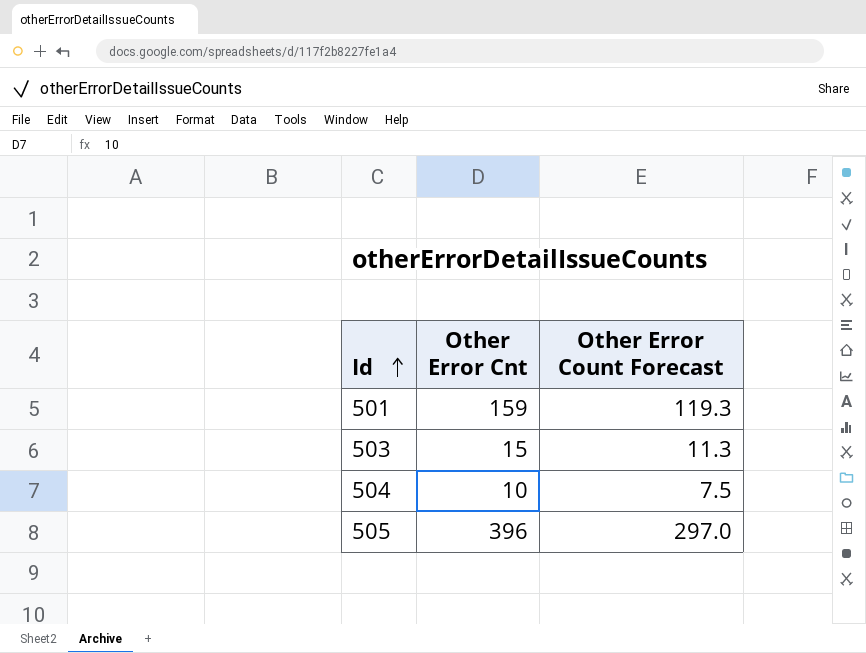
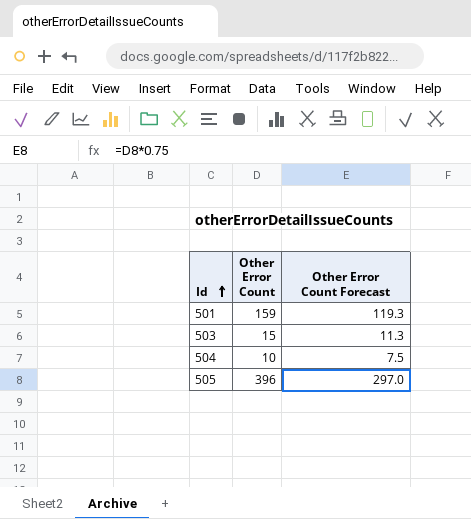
column name: Other Error Cnt -> Other Error Count

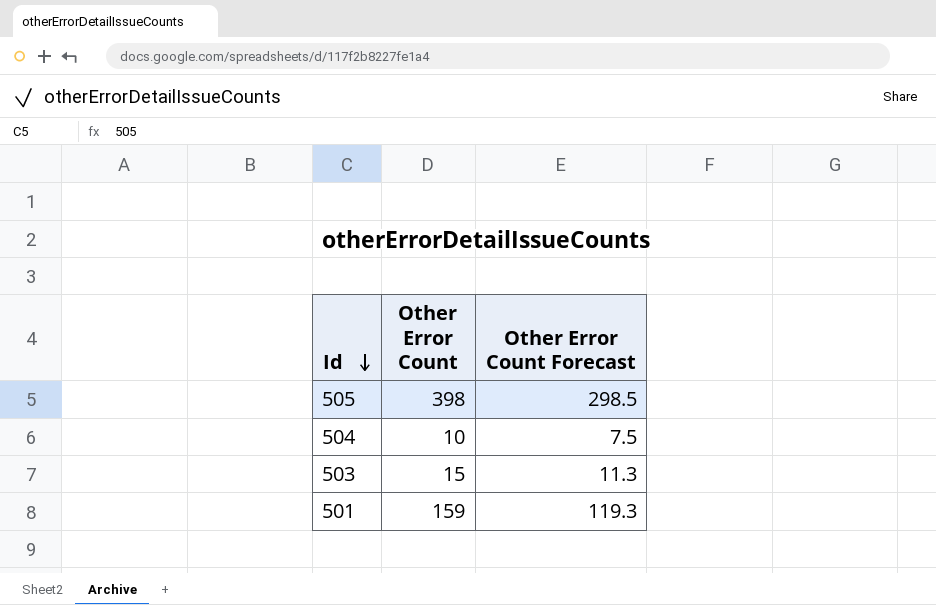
row order: Id ascending -> Id descending
505 | Other Error Count: 396 -> 398
505 | Other Error Count Forecast: 297.0 -> 298.5

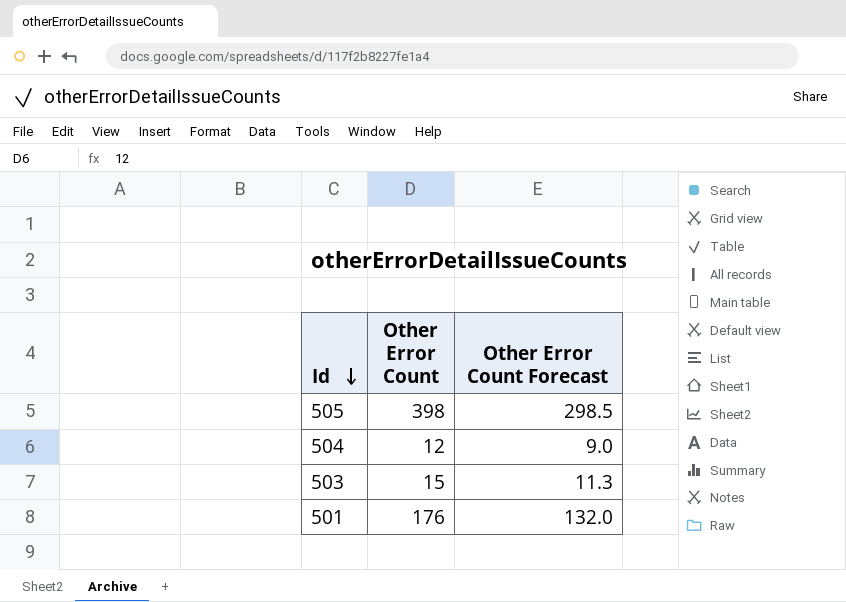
504 | Other Error Count: 10 -> 12
504 | Other Error Count Forecast: 7.5 -> 9.0
501 | Other Error Count: 159 -> 176
501 | Other Error Count Forecast: 119.3 -> 132.0

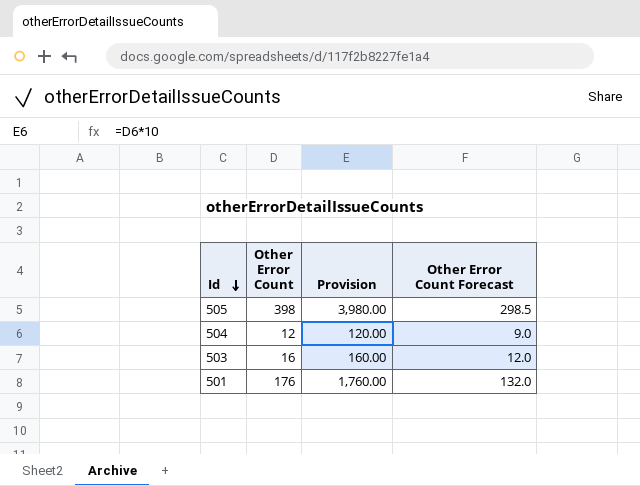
column Provision | formula: none -> [Other Error Count] * 10
503 | Other Error Count: 15 -> 16
503 | Other Error Count Forecast: 11.3 -> 12.0

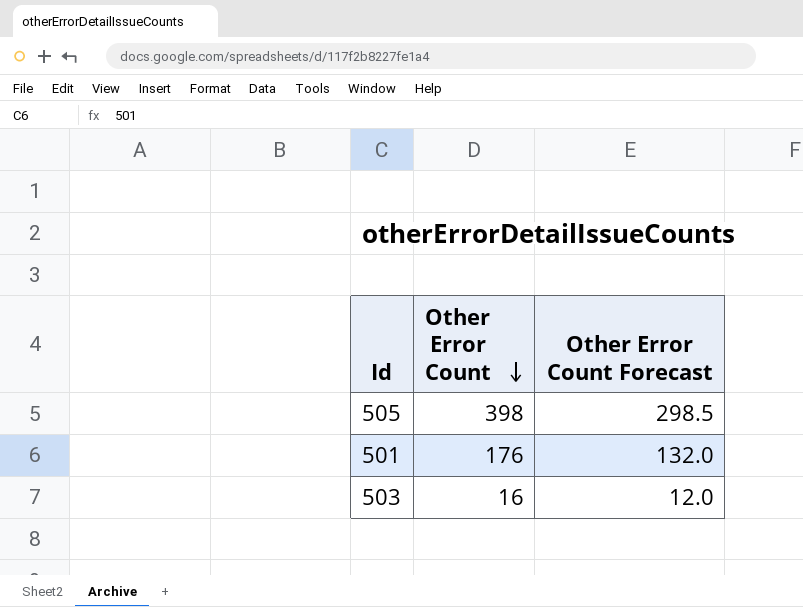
row order: Id descending -> Other Error Count descending
column Provision | formula: [Other Error Count] * 10 -> none
row 504: 12 | 120.00 | 9.0 -> none

